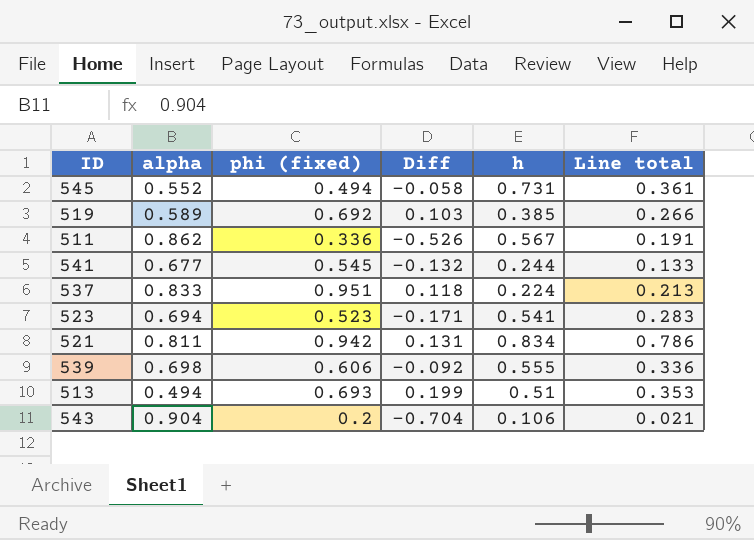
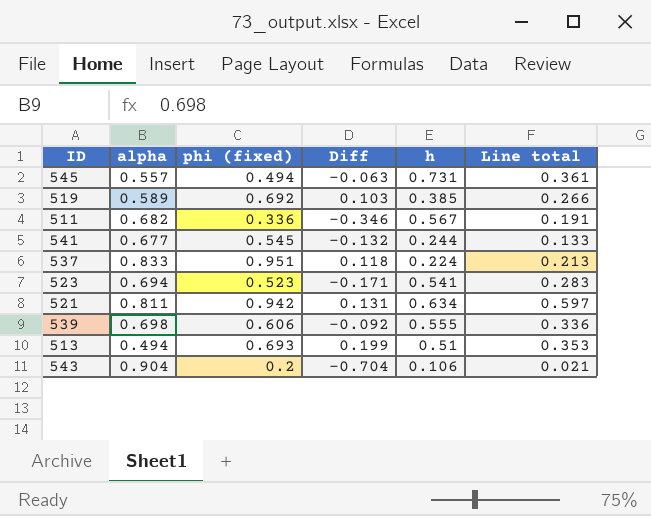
545 | alpha: 0.552 -> 0.557
545 | Diff: -0.058 -> -0.063
511 | alpha: 0.862 -> 0.682
511 | Diff: -0.526 -> -0.346
521 | h: 0.834 -> 0.634
521 | Line total: 0.786 -> 0.597

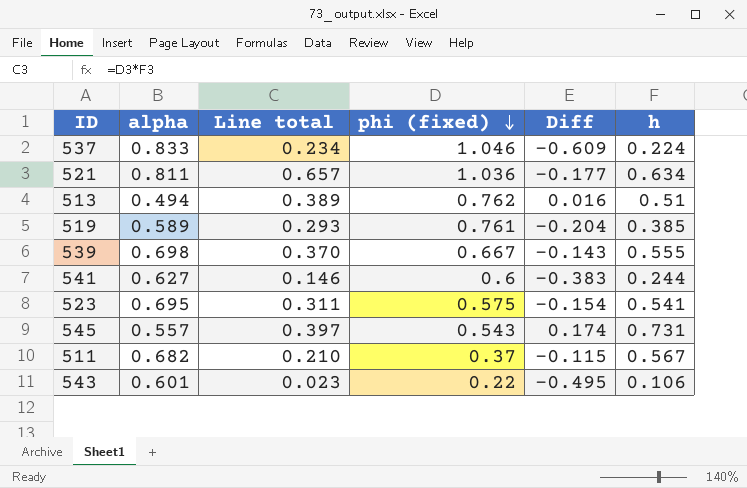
row order: none -> phi (fixed) descending
column Line total | position: 6 -> 3
column Diff | formula: [phi (fixed)] - [alpha] -> [h] - [alpha]
537 | Line total: 0.213 -> 0.234
537 | phi (fixed): 0.951 -> 1.046
521 | Line total: 0.597 -> 0.657
521 | phi (fixed): 0.942 -> 1.036
513 | Line total: 0.353 -> 0.389
513 | phi (fixed): 0.693 -> 0.762
519 | Line total: 0.266 -> 0.293
519 | phi (fixed): 0.692 -> 0.761
539 | Line total: 0.336 -> 0.370
539 | phi (fixed): 0.606 -> 0.667
541 | alpha: 0.677 -> 0.627
541 | Line total: 0.133 -> 0.146
541 | phi (fixed): 0.545 -> 0.6
523 | alpha: 0.694 -> 0.695
523 | Line total: 0.283 -> 0.311
523 | phi (fixed): 0.523 -> 0.575
545 | Line total: 0.361 -> 0.397
545 | phi (fixed): 0.494 -> 0.543
511 | Line total: 0.191 -> 0.210
511 | phi (fixed): 0.336 -> 0.37
543 | alpha: 0.904 -> 0.601
543 | Line total: 0.021 -> 0.023
543 | phi (fixed): 0.2 -> 0.22

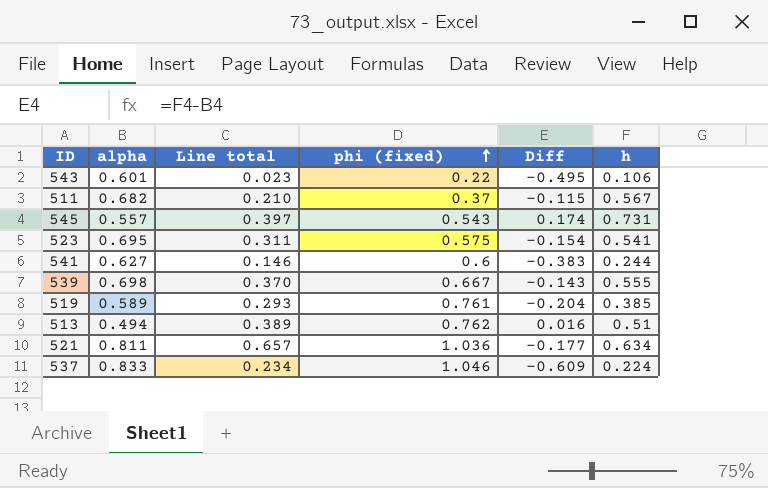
row order: phi (fixed) descending -> phi (fixed) ascending

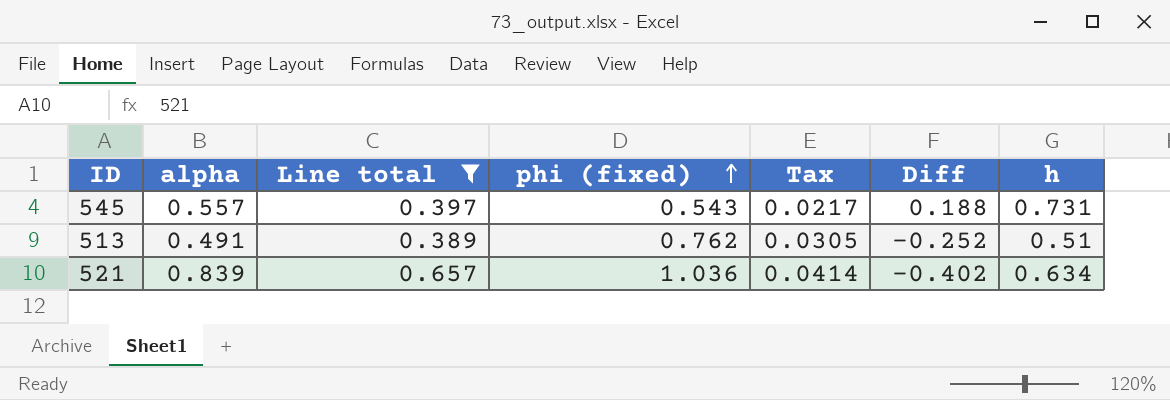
filter: none -> Line total >= 0.389
column Tax | formula: none -> [phi (fixed)] * 0.04
column Diff | formula: [h] - [alpha] -> [h] - [phi (fixed)]
513 | alpha: 0.494 -> 0.491
521 | alpha: 0.811 -> 0.839

